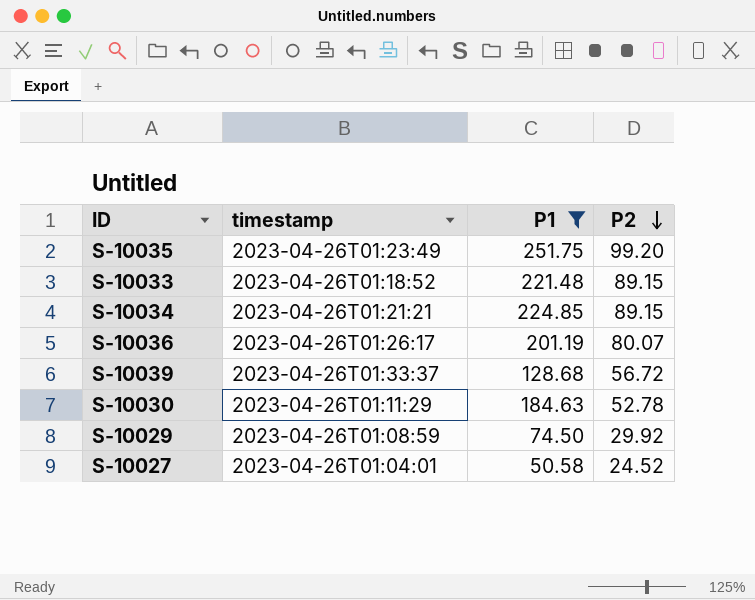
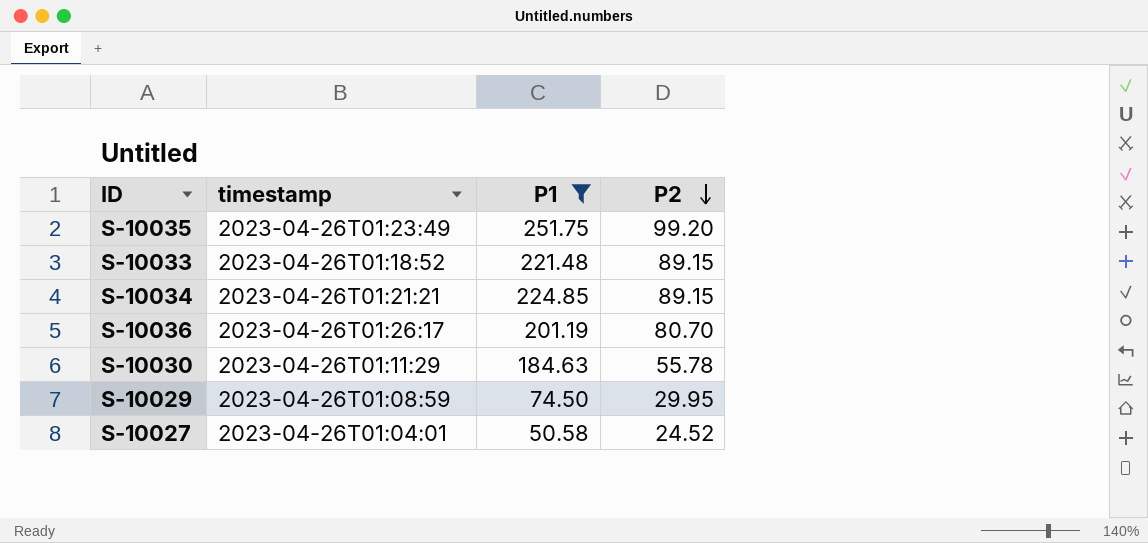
row S-10039: 2023-04-26T01:33:37 | 128.68 | 56.72 -> none
S-10036 | P2: 80.07 -> 80.70
S-10030 | P2: 52.78 -> 55.78
S-10029 | P2: 29.92 -> 29.95

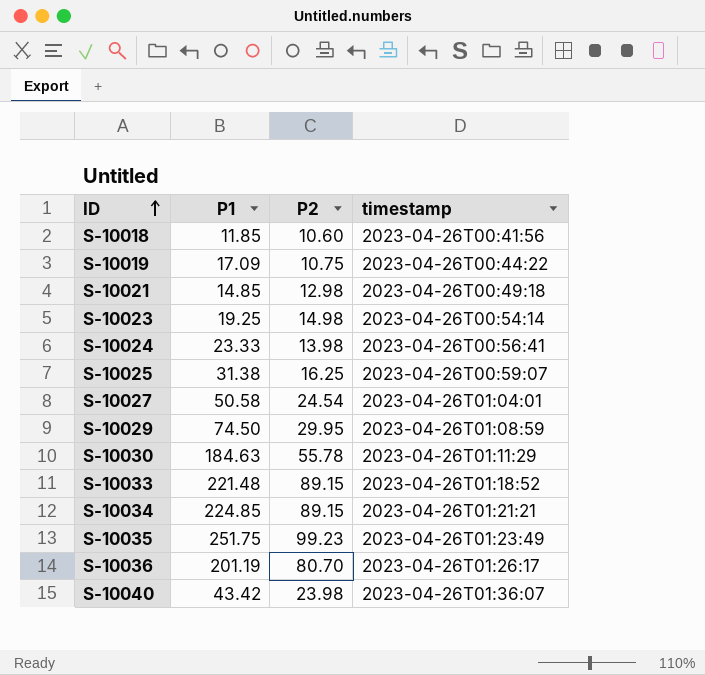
filter: P1 >= 50.58 -> none
row order: P2 descending -> ID ascending
column timestamp | position: 2 -> 4
S-10027 | P2: 24.52 -> 24.54
S-10035 | P2: 99.20 -> 99.23

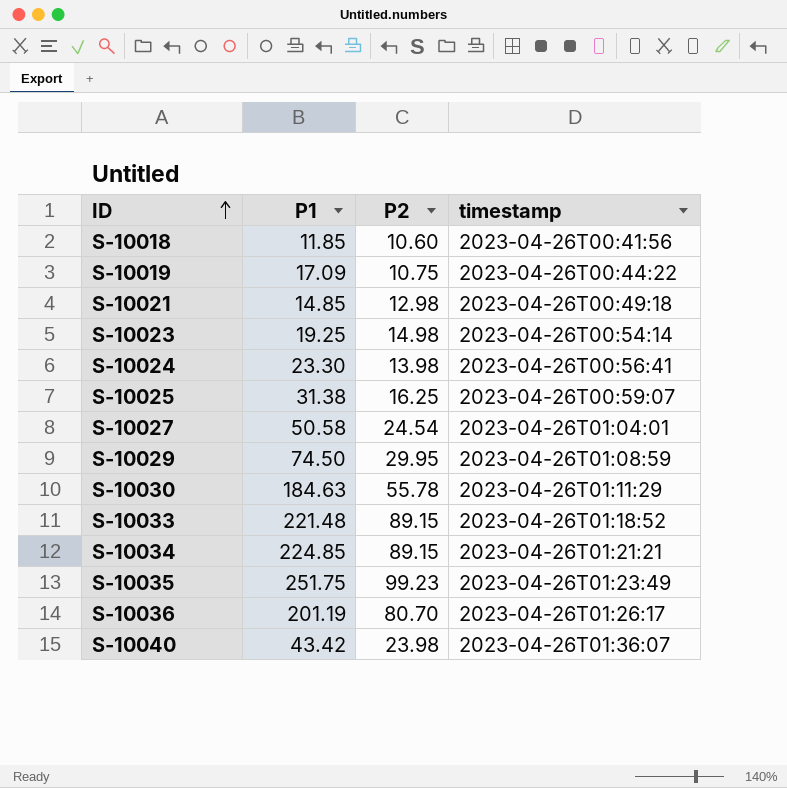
S-10024 | P1: 23.33 -> 23.30

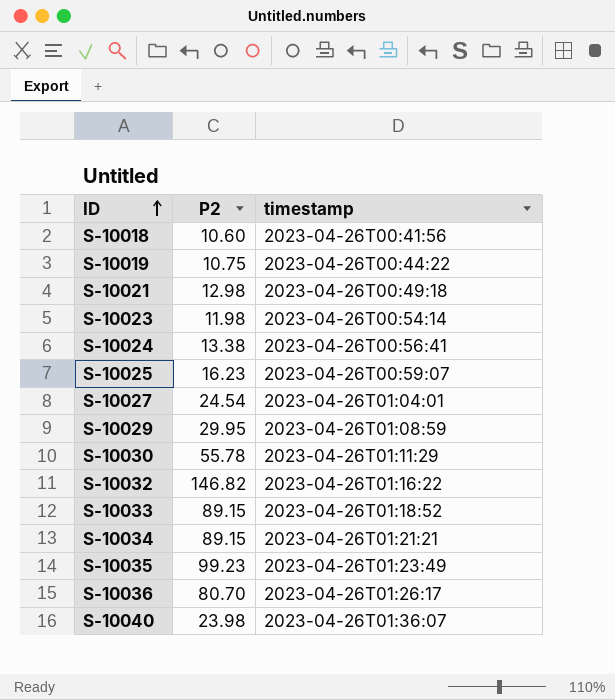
column P1 | position: 2 -> none
S-10023 | P2: 14.98 -> 11.98
S-10024 | P2: 13.98 -> 13.38
S-10025 | P2: 16.25 -> 16.23
row S-10032: none -> 146.82 | 2023-04-26T01:16:22

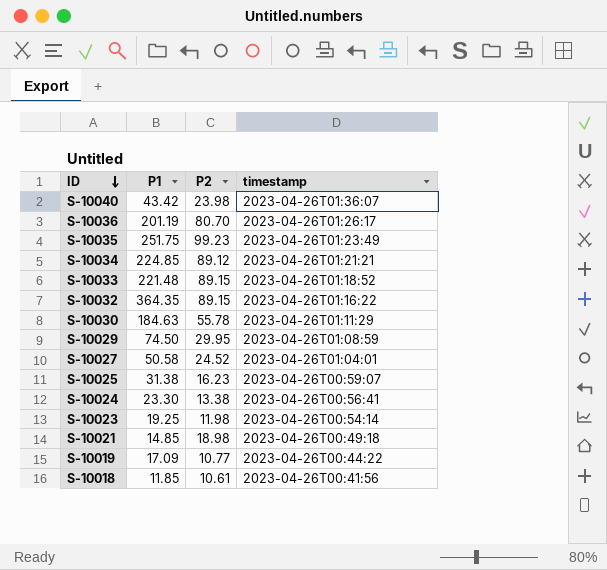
row order: ID ascending -> ID descending
column P1 | position: none -> 2
S-10034 | P2: 89.15 -> 89.12
S-10032 | P2: 146.82 -> 89.15
S-10027 | P2: 24.54 -> 24.52
S-10021 | P2: 12.98 -> 18.98
S-10019 | P2: 10.75 -> 10.77
S-10018 | P2: 10.60 -> 10.61

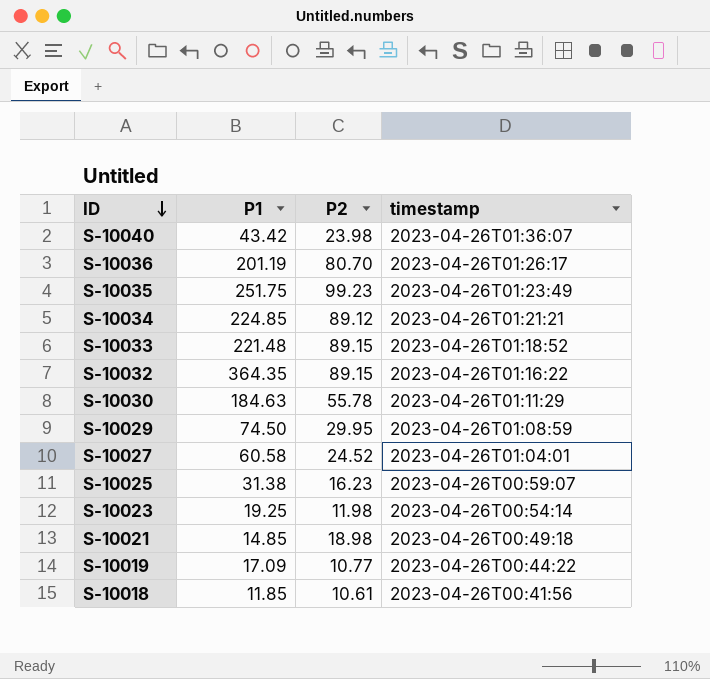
row S-10024: 23.30 | 13.38 | 2023-04-26T00:56:41 -> none
S-10027 | P1: 50.58 -> 60.58

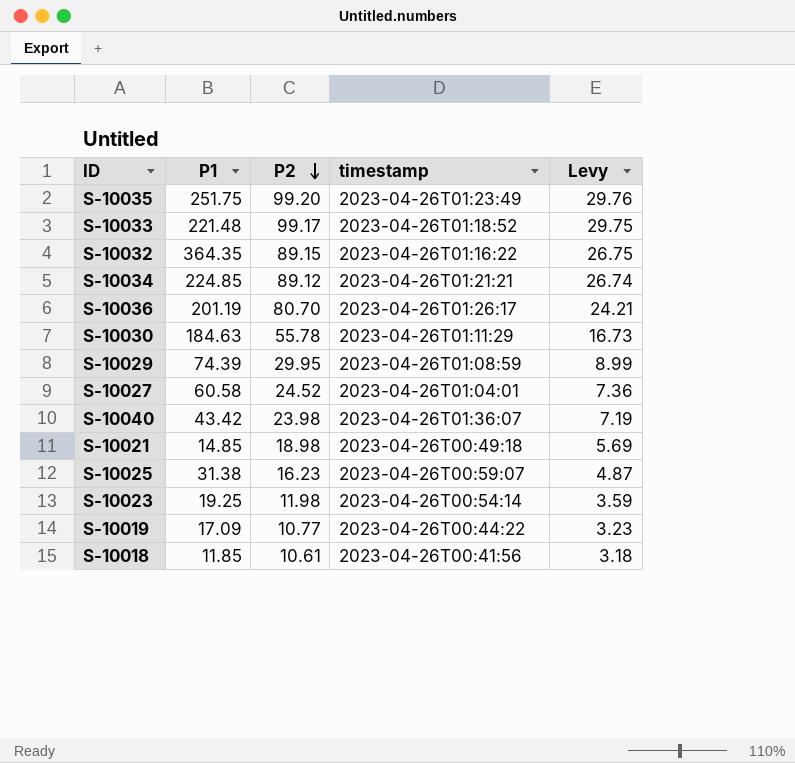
row order: ID descending -> P2 descending
column Levy | formula: none -> [P2] * 0.3
S-10035 | P2: 99.23 -> 99.20
S-10033 | P2: 89.15 -> 99.17
S-10029 | P1: 74.50 -> 74.39

